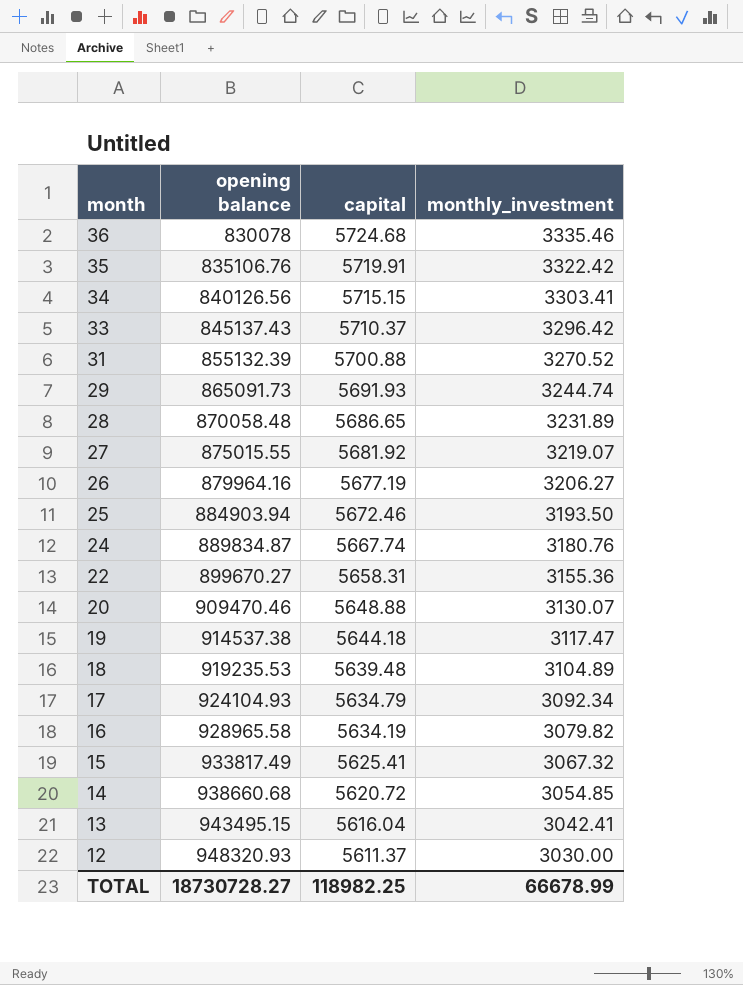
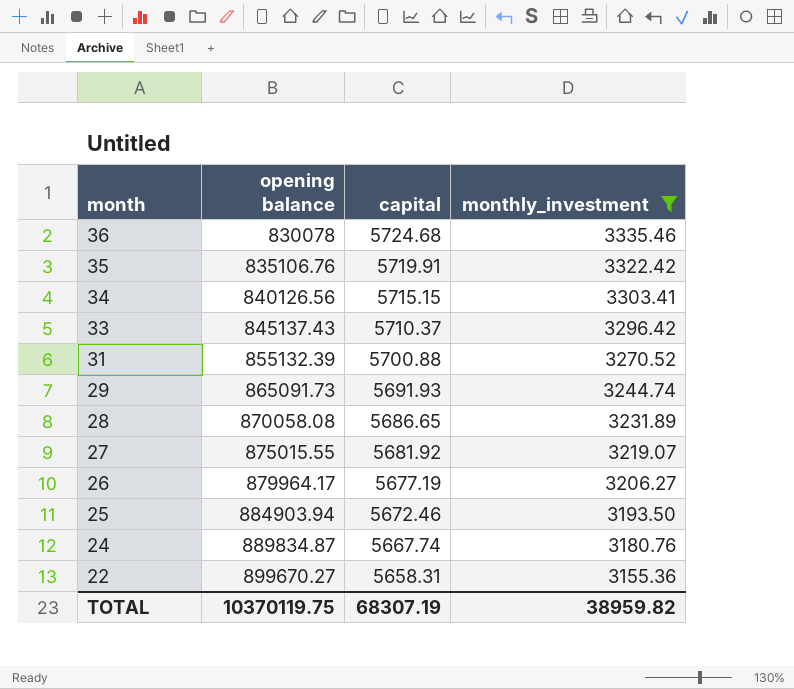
filter: none -> monthly_investment >= 3155.36
28 | opening balance: 870058.48 -> 870058.08
26 | opening balance: 879964.16 -> 879964.17
TOTAL | opening balance: 18730728.27 -> 10370119.75
TOTAL | capital: 118982.25 -> 68307.19
TOTAL | monthly_investment: 66678.99 -> 38959.82

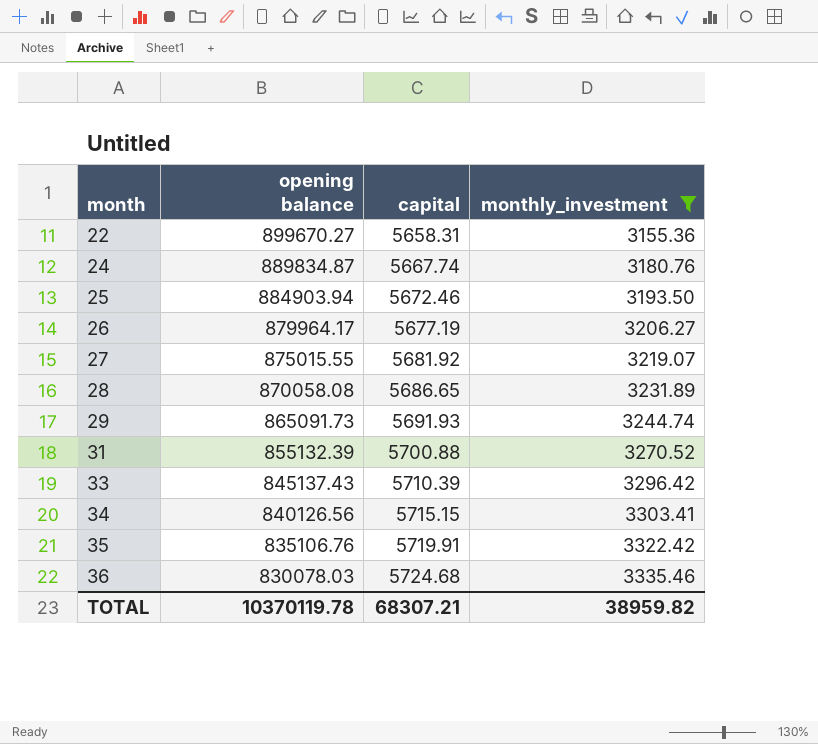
row order: month descending -> month ascending
33 | capital: 5710.37 -> 5710.39
36 | opening balance: 830078 -> 830078.03
TOTAL | opening balance: 10370119.75 -> 10370119.78
TOTAL | capital: 68307.19 -> 68307.21

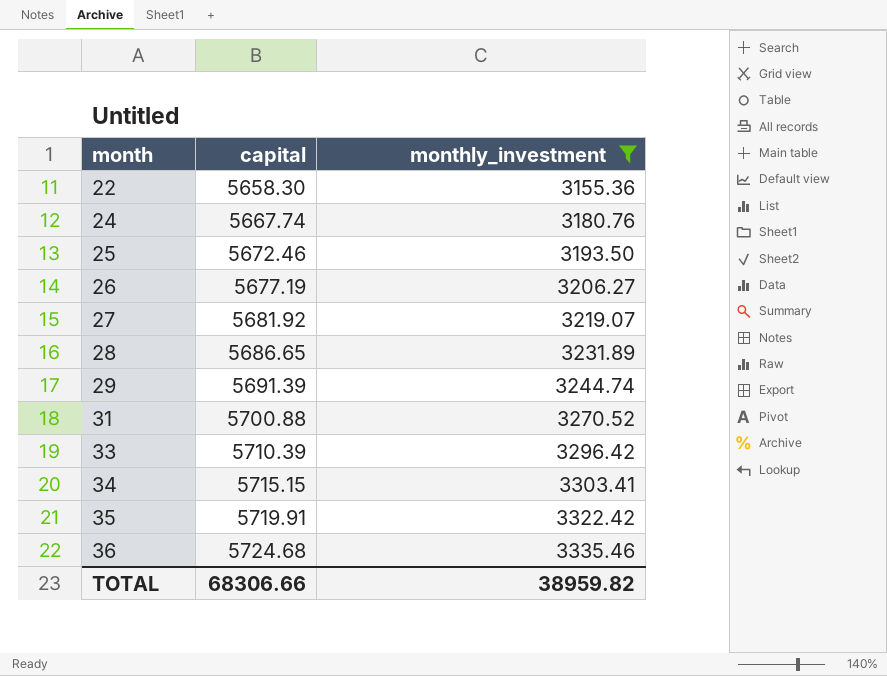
column opening balance | position: 2 -> none
22 | capital: 5658.31 -> 5658.30
29 | capital: 5691.93 -> 5691.39
TOTAL | capital: 68307.21 -> 68306.66

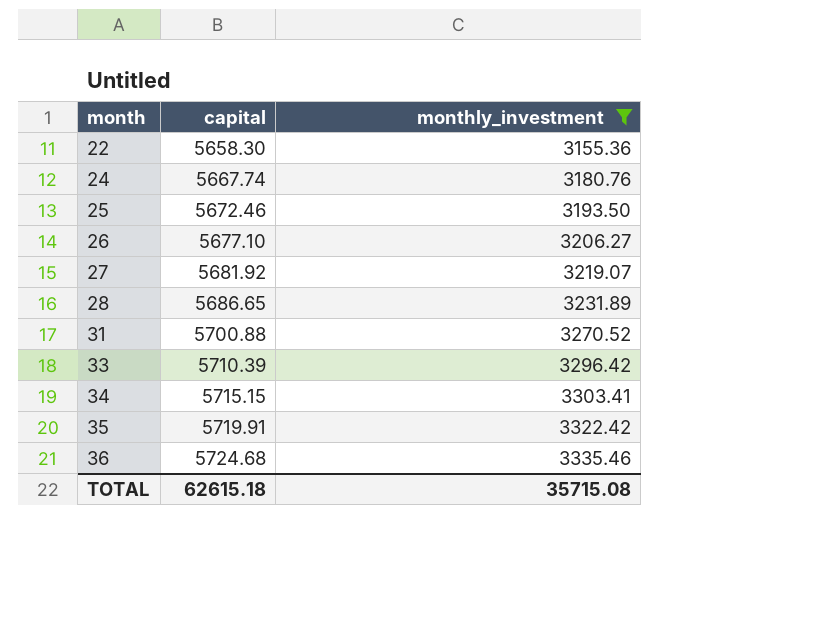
row 29: 5691.39 | 3244.74 -> none
26 | capital: 5677.19 -> 5677.10
TOTAL | capital: 68306.66 -> 62615.18
TOTAL | monthly_investment: 38959.82 -> 35715.08

